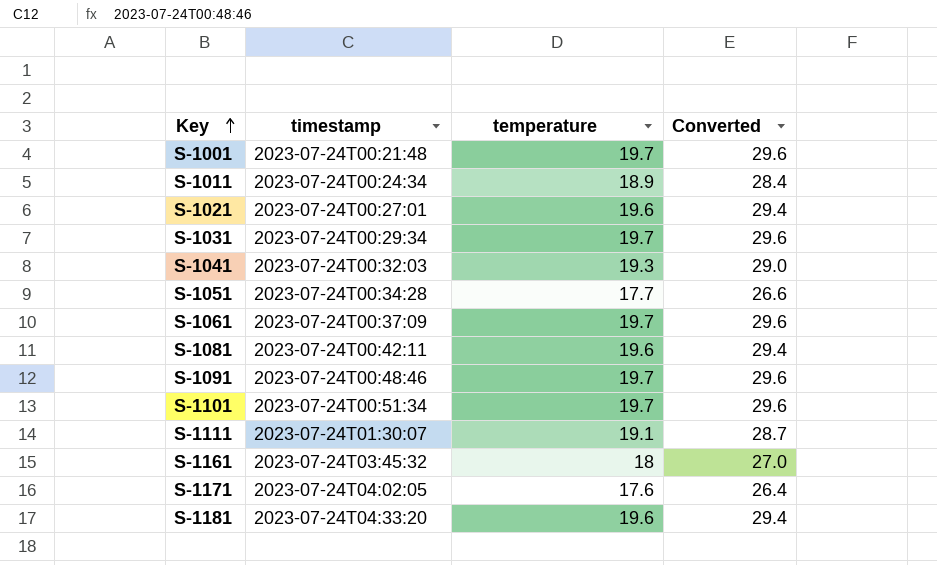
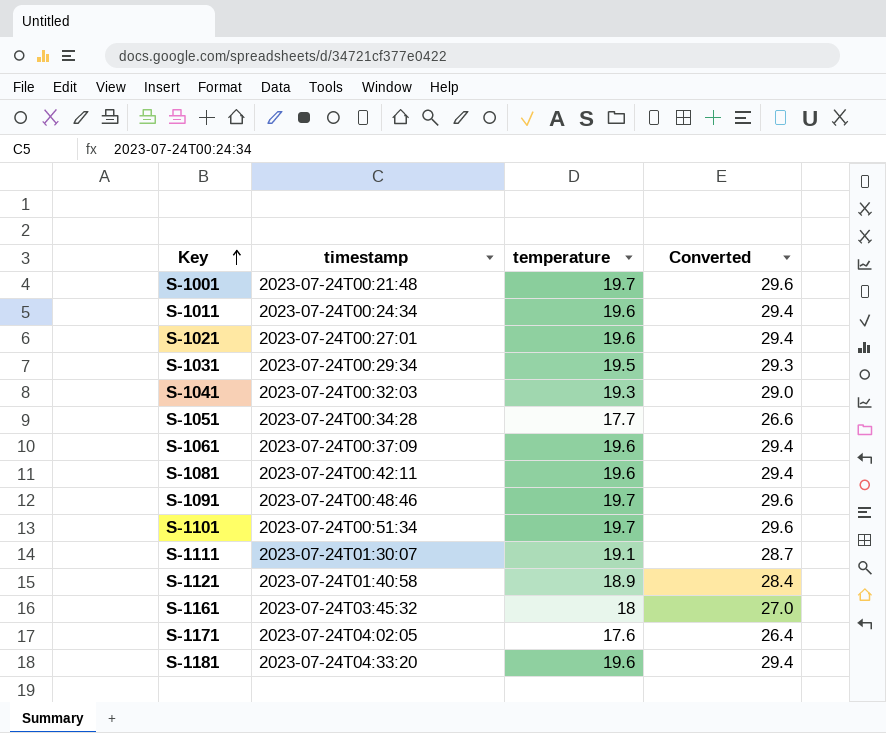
S-1011 | temperature: 18.9 -> 19.6
S-1011 | Converted: 28.4 -> 29.4
S-1031 | temperature: 19.7 -> 19.5
S-1031 | Converted: 29.6 -> 29.3
S-1061 | temperature: 19.7 -> 19.6
S-1061 | Converted: 29.6 -> 29.4
row S-1121: none -> 2023-07-24T01:40:58 | 18.9 | 28.4

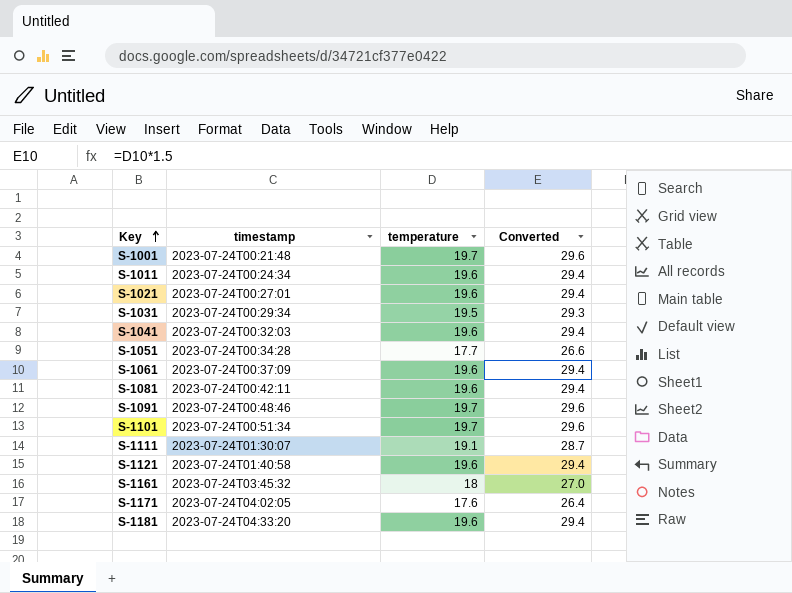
S-1041 | temperature: 19.3 -> 19.6
S-1041 | Converted: 29.0 -> 29.4
S-1121 | temperature: 18.9 -> 19.6
S-1121 | Converted: 28.4 -> 29.4

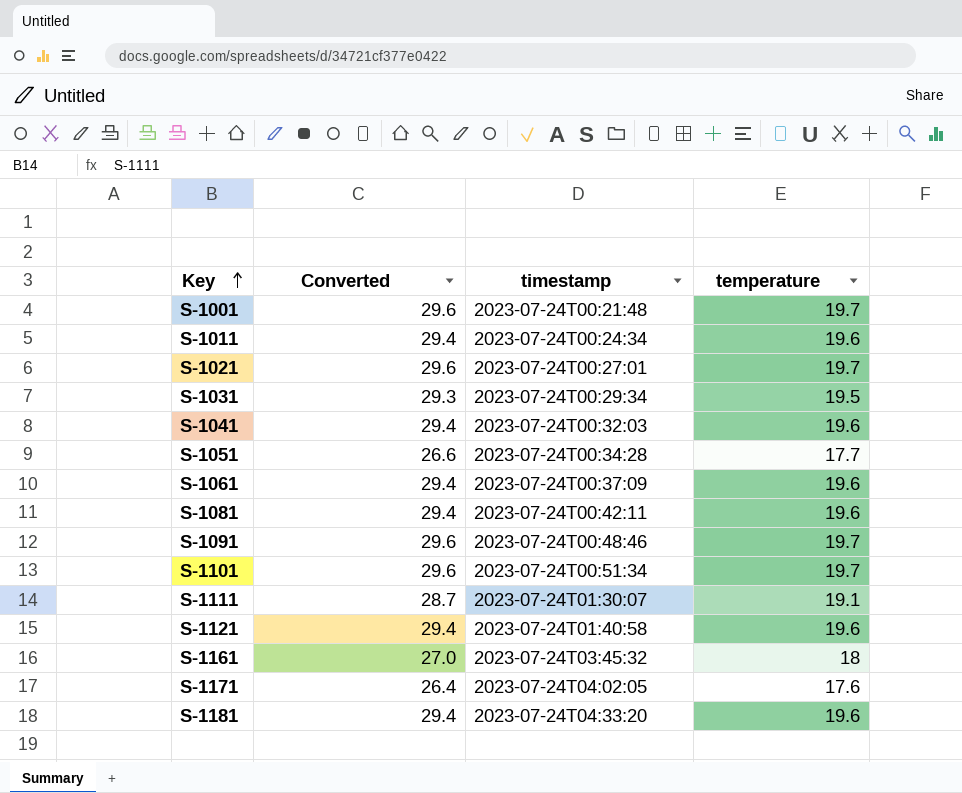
column Converted | position: 4 -> 2
S-1021 | Converted: 29.4 -> 29.6
S-1021 | temperature: 19.6 -> 19.7

